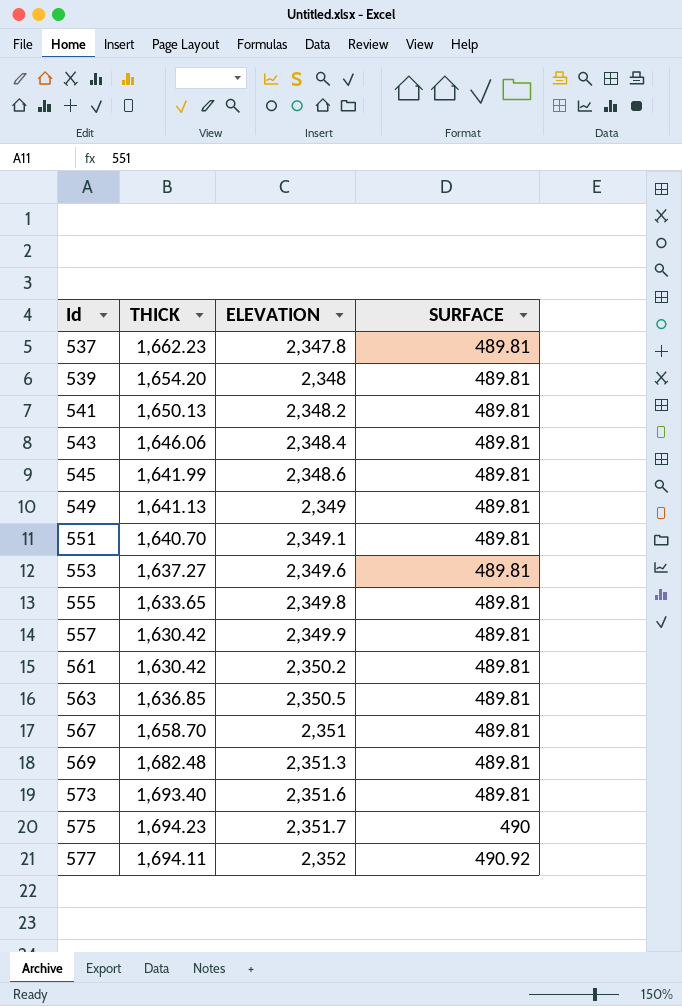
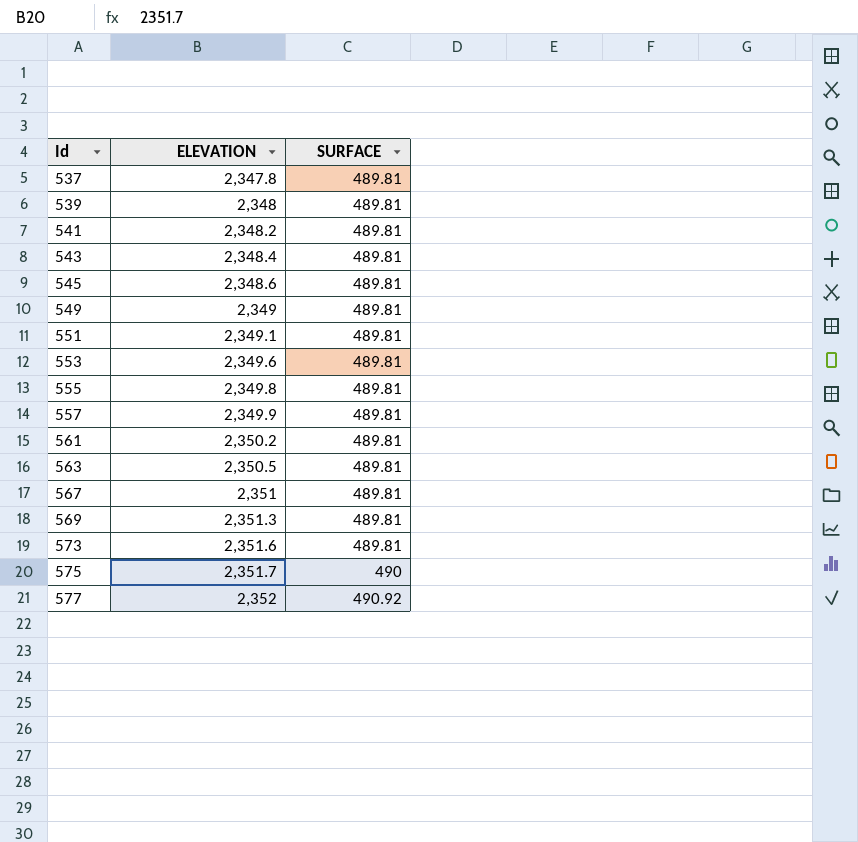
column THICK | position: 2 -> none

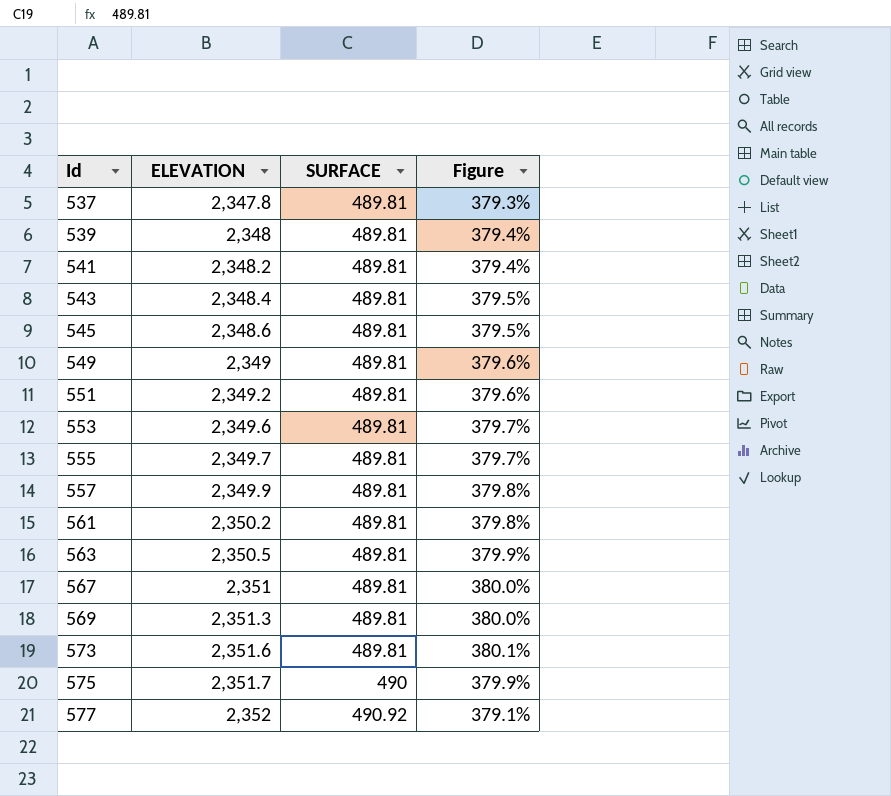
column Figure | formula: none -> ([ELEVATION] - [SURFACE]) / [SURFACE]
551 | ELEVATION: 2,349.1 -> 2,349.2
555 | ELEVATION: 2,349.8 -> 2,349.7

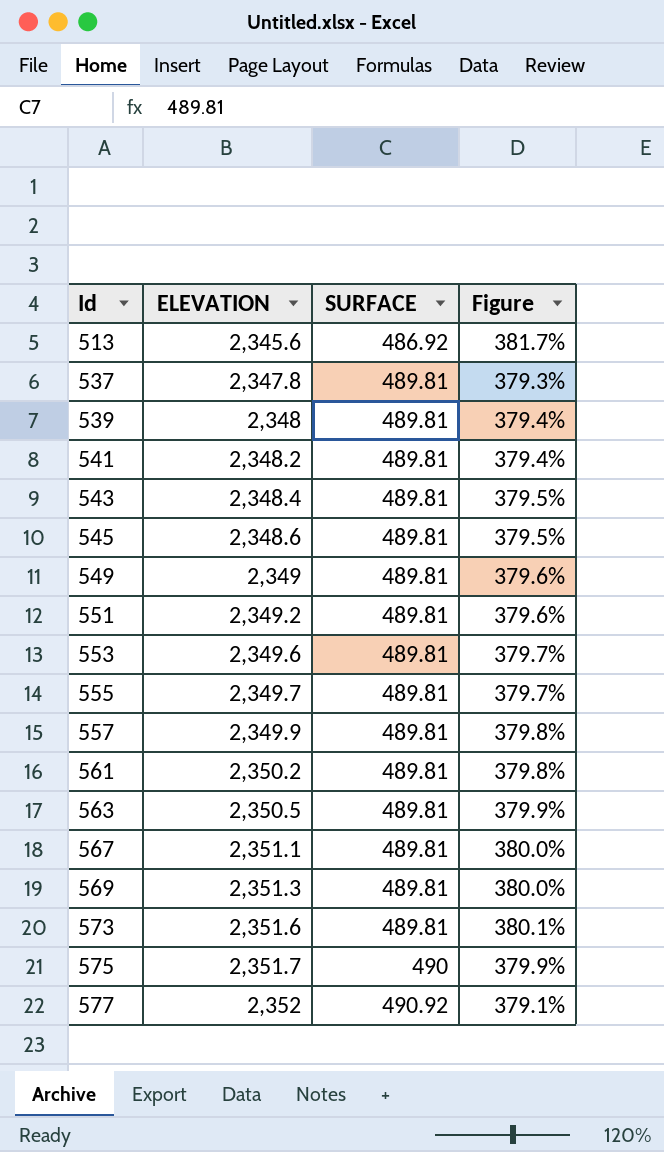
row 513: none -> 2,345.6 | 486.92 | 381.7%
567 | ELEVATION: 2,351 -> 2,351.1

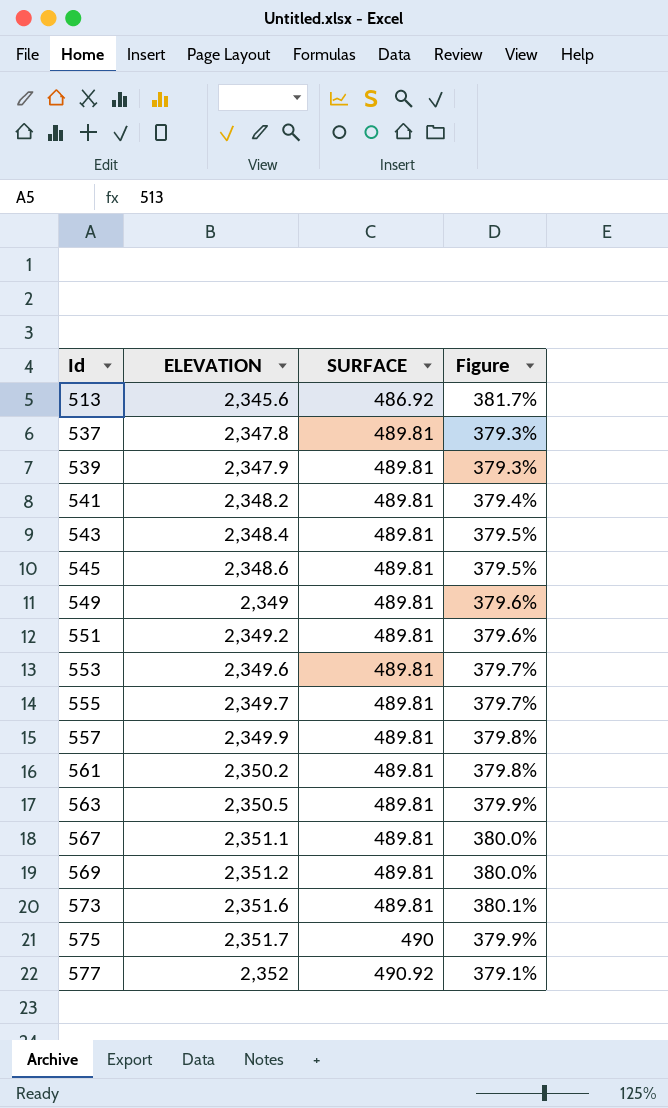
539 | ELEVATION: 2,348 -> 2,347.9
539 | Figure: 379.4% -> 379.3%
569 | ELEVATION: 2,351.3 -> 2,351.2

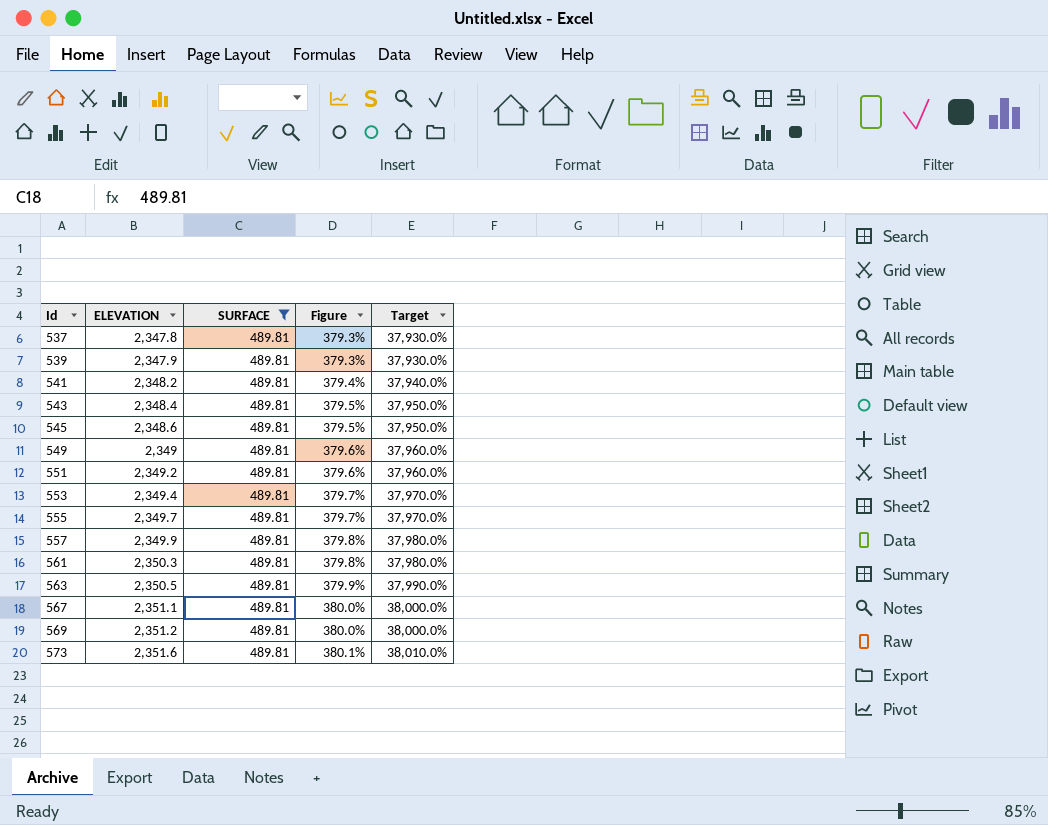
filter: none -> SURFACE = 489.81
column Target | formula: none -> [Figure] * 100
553 | ELEVATION: 2,349.6 -> 2,349.4
561 | ELEVATION: 2,350.2 -> 2,350.3

